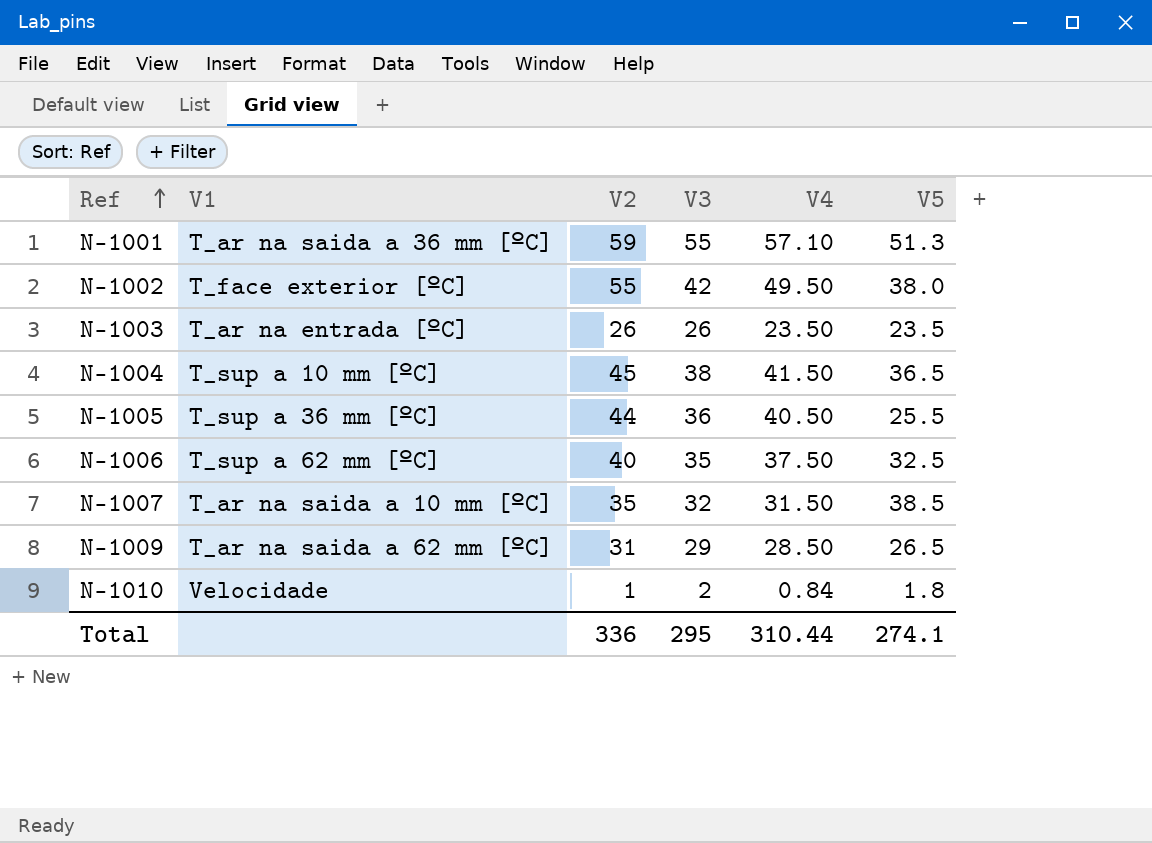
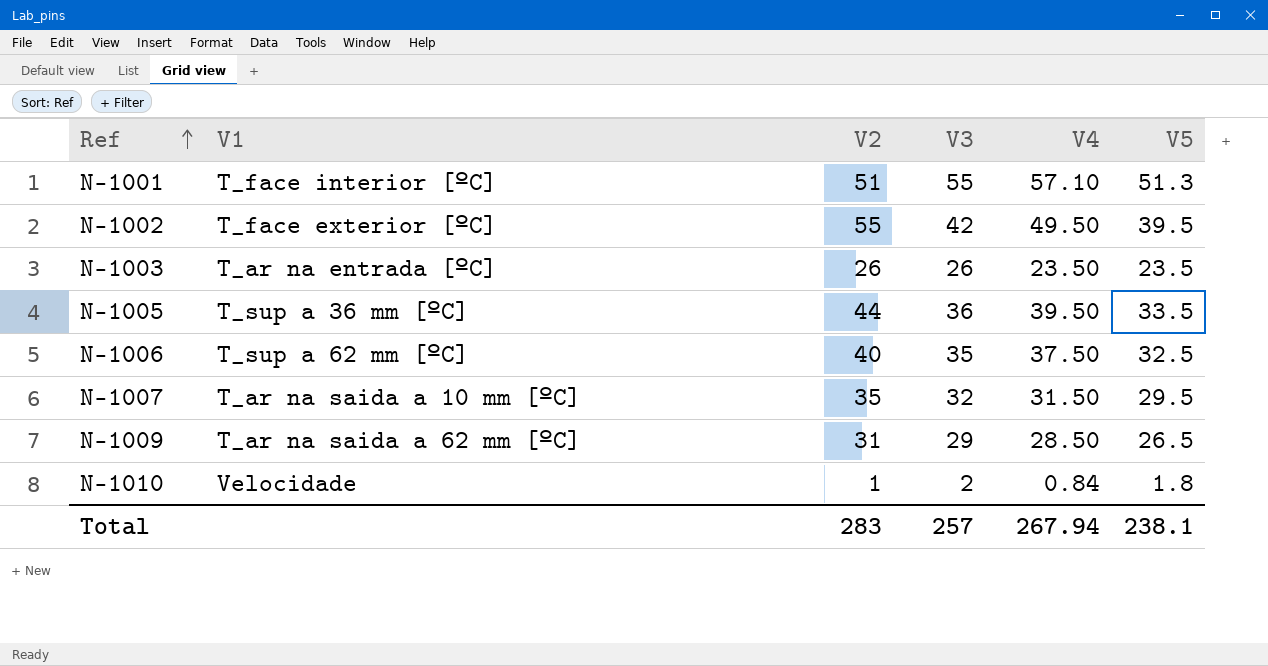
row N-1004: T_sup a 10 mm [ºC] | 45 | 38 | 41.50 | 36.5 -> none
N-1001 | V1: T_ar na saida a 36 mm [ºC] -> T_face interior [ºC]
N-1001 | V2: 59 -> 51
N-1002 | V5: 38.0 -> 39.5
N-1005 | V4: 40.50 -> 39.50
N-1005 | V5: 25.5 -> 33.5
N-1007 | V5: 38.5 -> 29.5
Total | V2: 336 -> 283
Total | V3: 295 -> 257
Total | V4: 310.44 -> 267.94
Total | V5: 274.1 -> 238.1

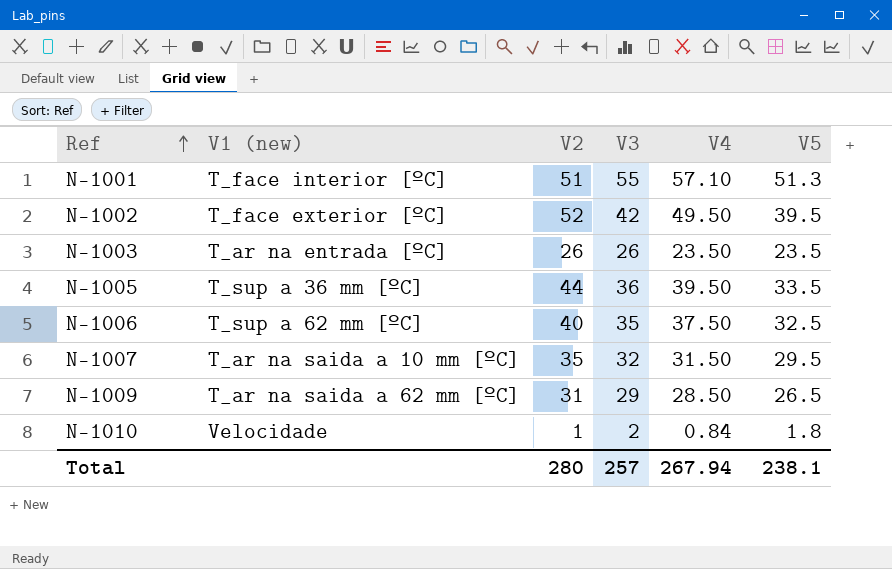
column name: V1 -> V1 (new)
N-1002 | V2: 55 -> 52
Total | V2: 283 -> 280

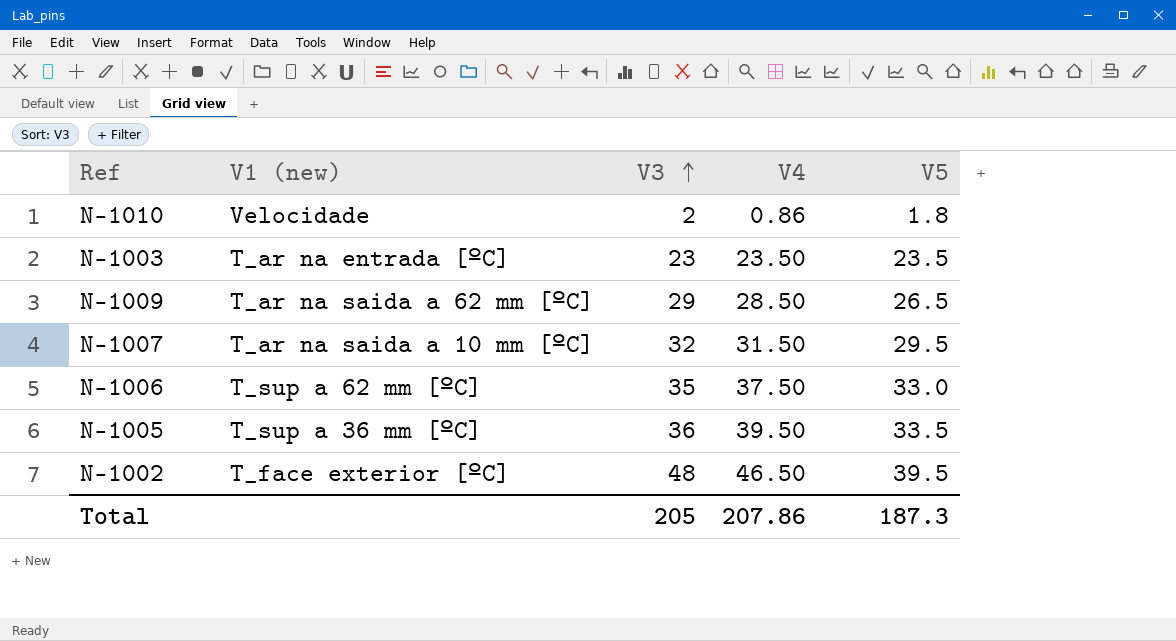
row order: Ref ascending -> V3 ascending
column V2 | position: 3 -> none
row N-1001: T_face interior [ºC] | 51 | 55 | 57.10 | 51.3 -> none
N-1010 | V4: 0.84 -> 0.86
N-1003 | V3: 26 -> 23
N-1006 | V5: 32.5 -> 33.0
N-1002 | V3: 42 -> 48
N-1002 | V4: 49.50 -> 46.50
Total | V3: 257 -> 205
Total | V4: 267.94 -> 207.86
Total | V5: 238.1 -> 187.3

